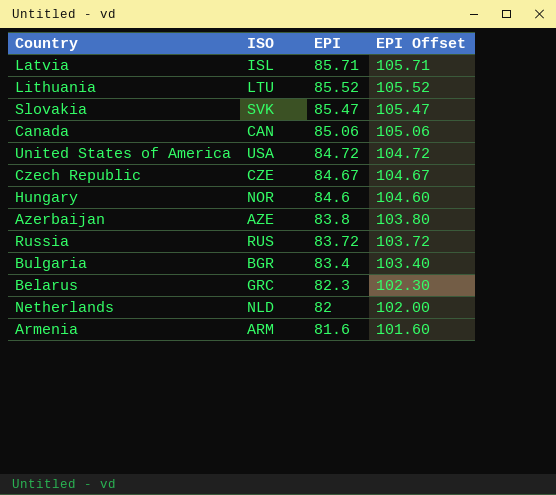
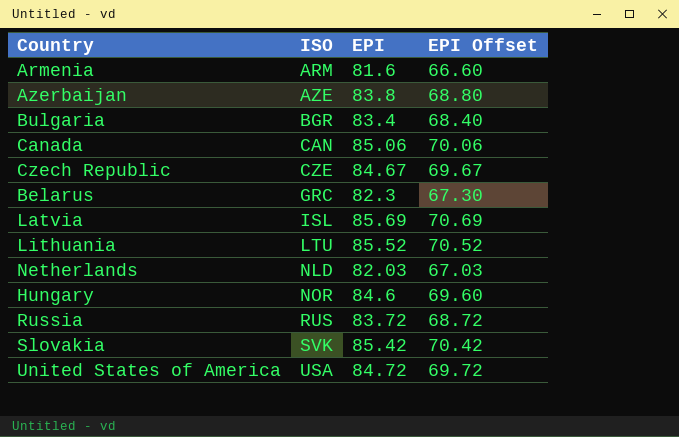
row order: EPI descending -> ISO ascending
column EPI Offset | formula: [EPI] + 20 -> [EPI] - 15
Latvia | EPI: 85.71 -> 85.69
Netherlands | EPI: 82 -> 82.03
Slovakia | EPI: 85.47 -> 85.42

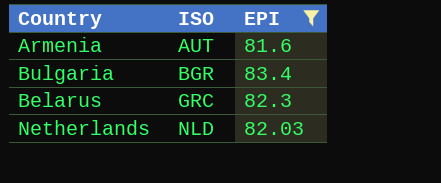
filter: none -> EPI <= 83.4
column EPI Offset | formula: [EPI] - 15 -> none
Armenia | ISO: ARM -> AUT

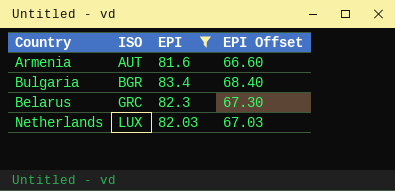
column EPI Offset | formula: none -> [EPI] - 15
Netherlands | ISO: NLD -> LUX

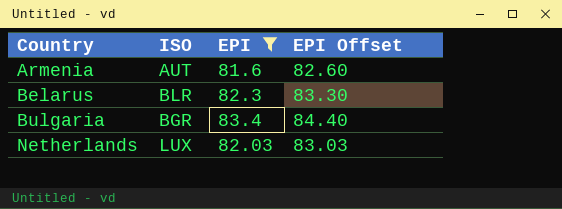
row order: ISO ascending -> Country ascending
column EPI Offset | formula: [EPI] - 15 -> [EPI] + 1
Belarus | ISO: GRC -> BLR

